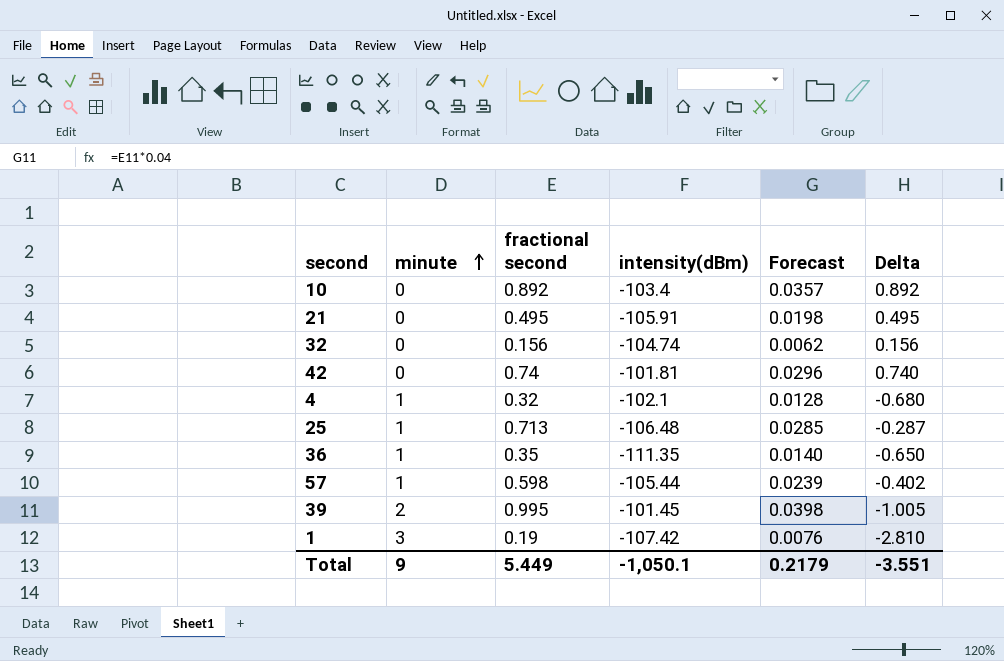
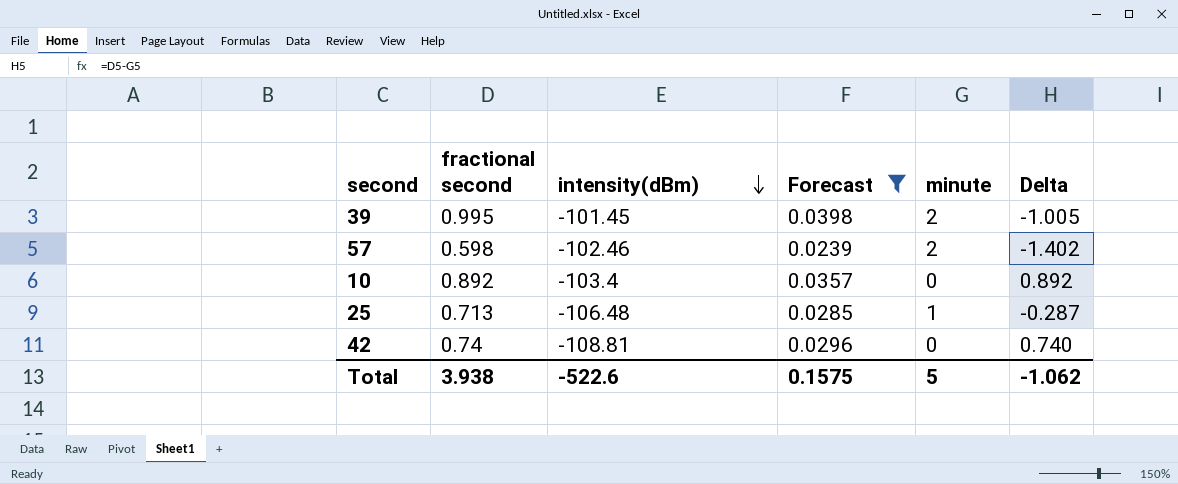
filter: none -> Forecast >= 0.0239
row order: minute ascending -> intensity(dBm) descending
column minute | position: 2 -> 5
57 | intensity(dBm): -105.44 -> -102.46
57 | minute: 1 -> 2
57 | Delta: -0.402 -> -1.402
42 | intensity(dBm): -101.81 -> -108.81
Total | fractional second: 5.449 -> 3.938
Total | intensity(dBm): -1,050.1 -> -522.6
Total | Forecast: 0.2179 -> 0.1575
Total | minute: 9 -> 5
Total | Delta: -3.551 -> -1.062

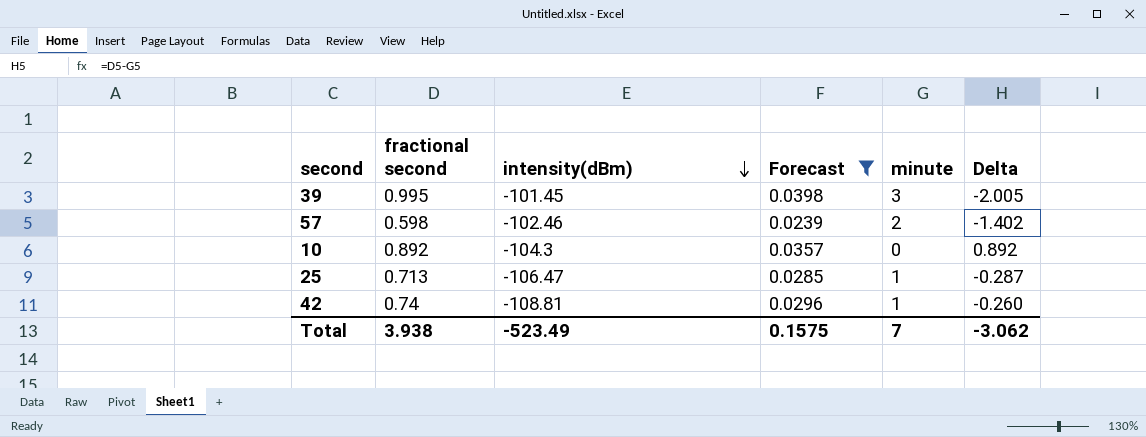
39 | minute: 2 -> 3
39 | Delta: -1.005 -> -2.005
10 | intensity(dBm): -103.4 -> -104.3
25 | intensity(dBm): -106.48 -> -106.47
42 | minute: 0 -> 1
42 | Delta: 0.740 -> -0.260
Total | intensity(dBm): -522.6 -> -523.49
Total | minute: 5 -> 7
Total | Delta: -1.062 -> -3.062

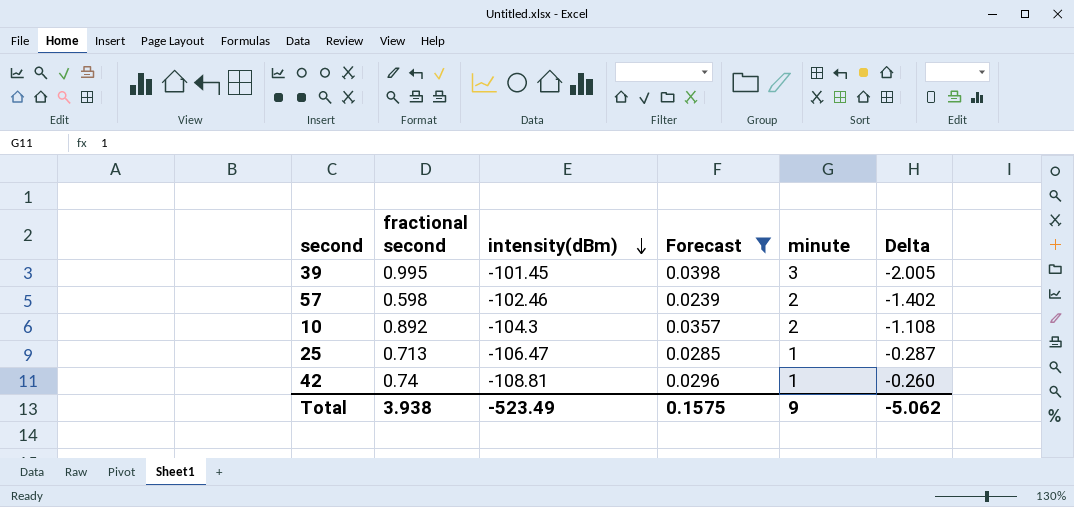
10 | minute: 0 -> 2
10 | Delta: 0.892 -> -1.108
Total | minute: 7 -> 9
Total | Delta: -3.062 -> -5.062

